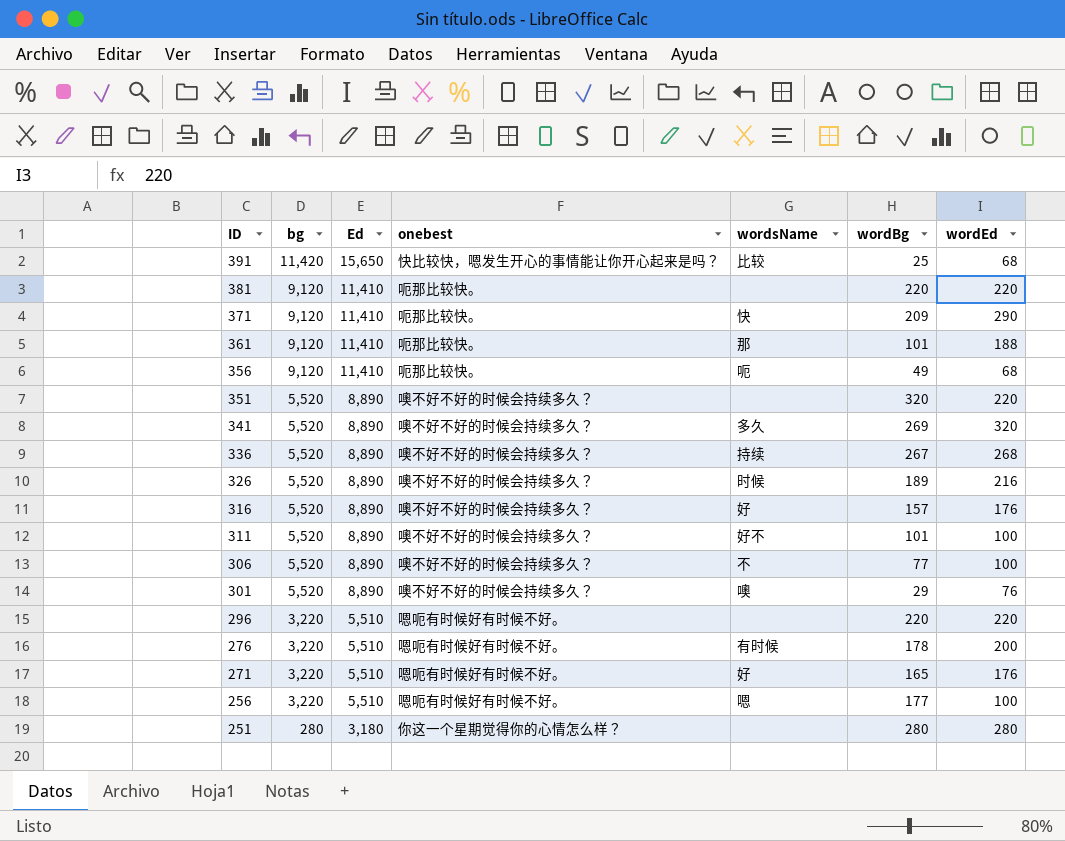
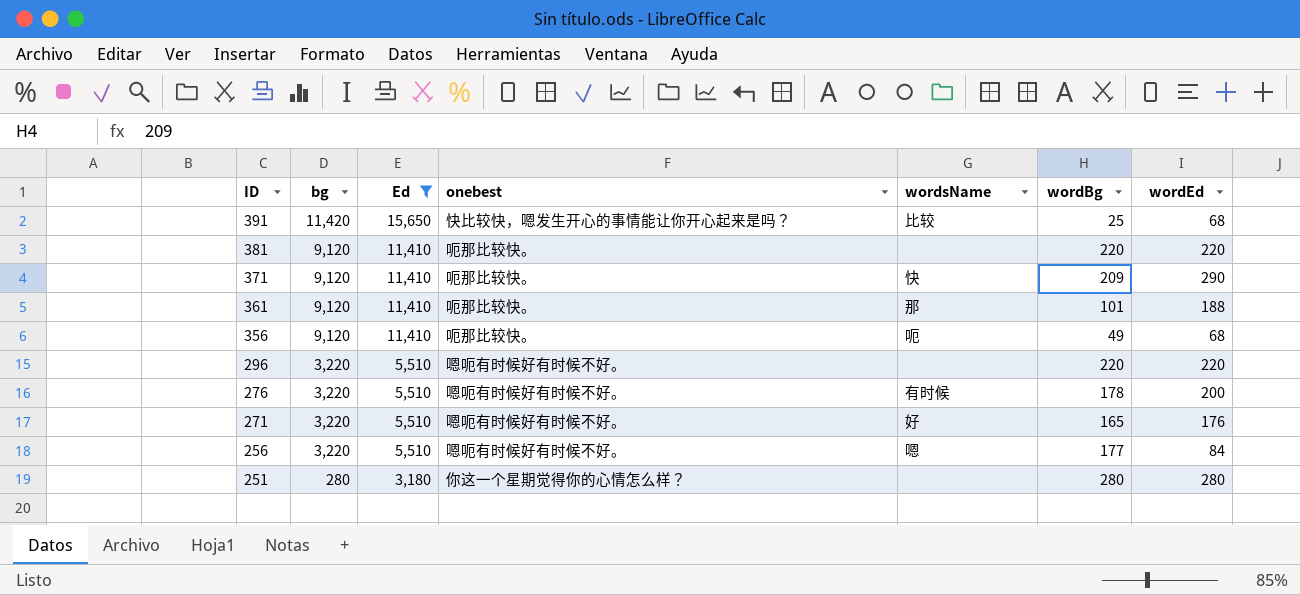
filter: none -> Ed != 8,890
256 | wordEd: 100 -> 84

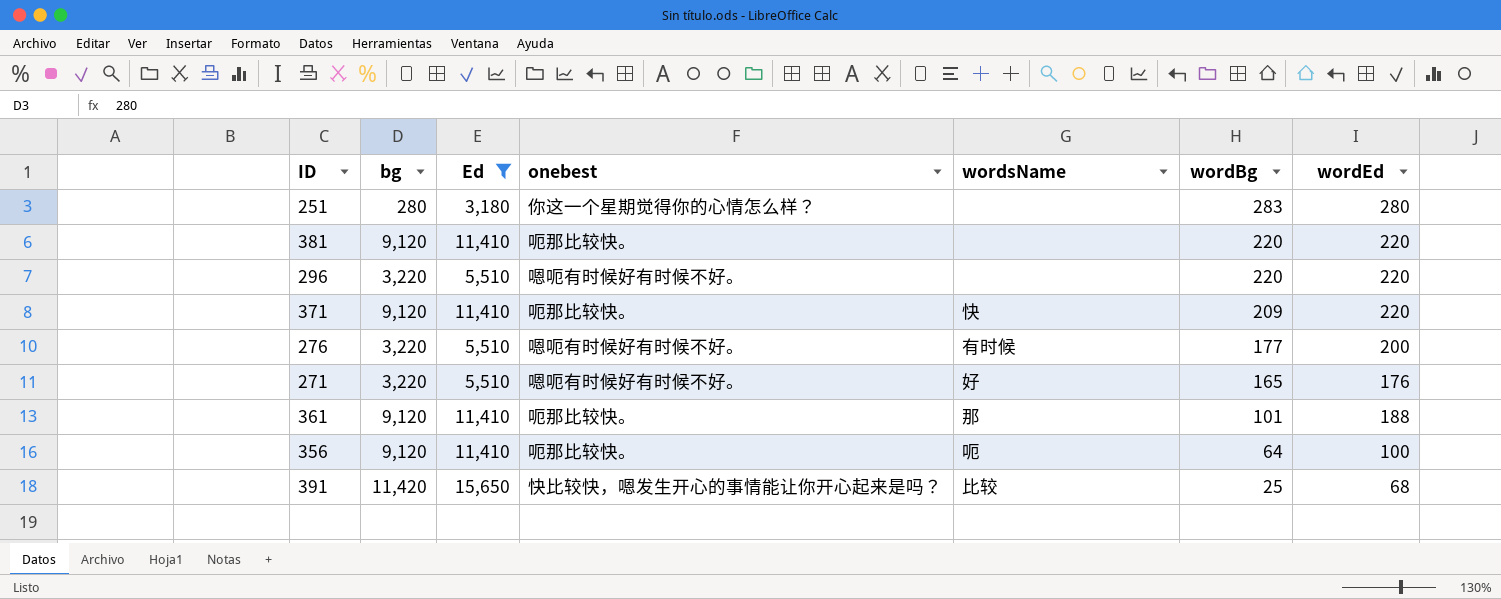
row order: ID descending -> wordBg descending
row 256: 3,220 | 5,510 | 嗯呃有时候好有时候不好。 | 嗯 | 177 | 84 -> none
251 | wordBg: 280 -> 283
371 | wordEd: 290 -> 220
276 | wordBg: 178 -> 177
356 | wordBg: 49 -> 64
356 | wordEd: 68 -> 100

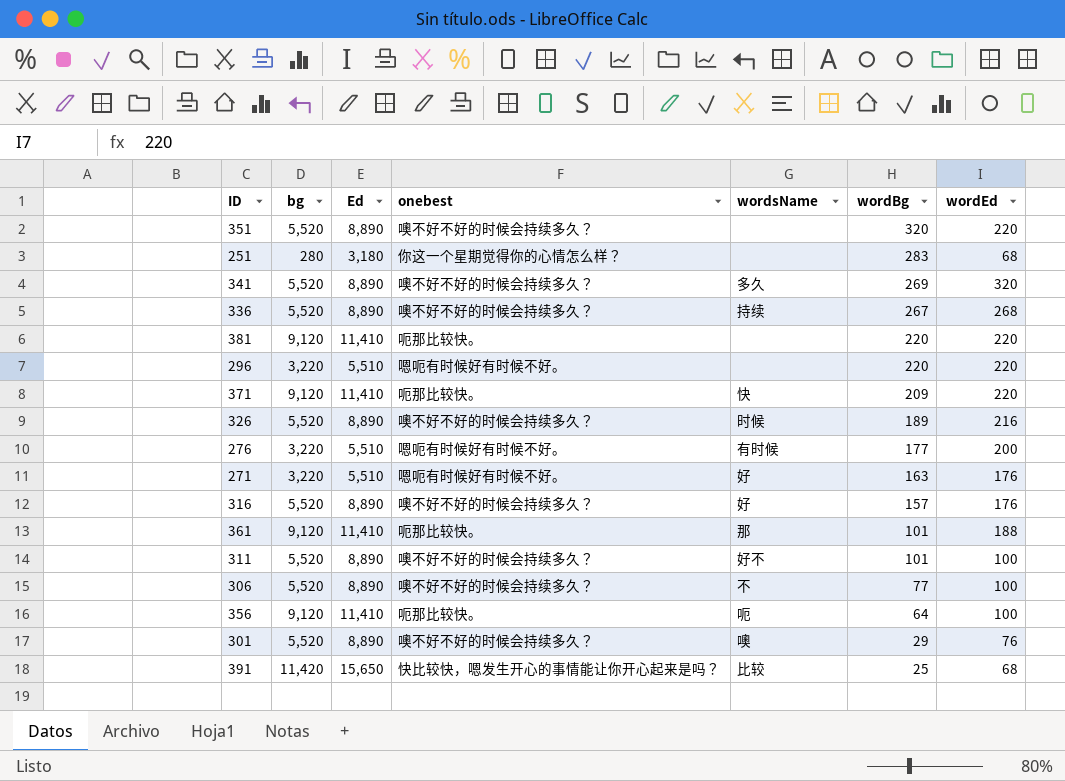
filter: Ed != 8,890 -> none
251 | wordEd: 280 -> 68
271 | wordBg: 165 -> 163

